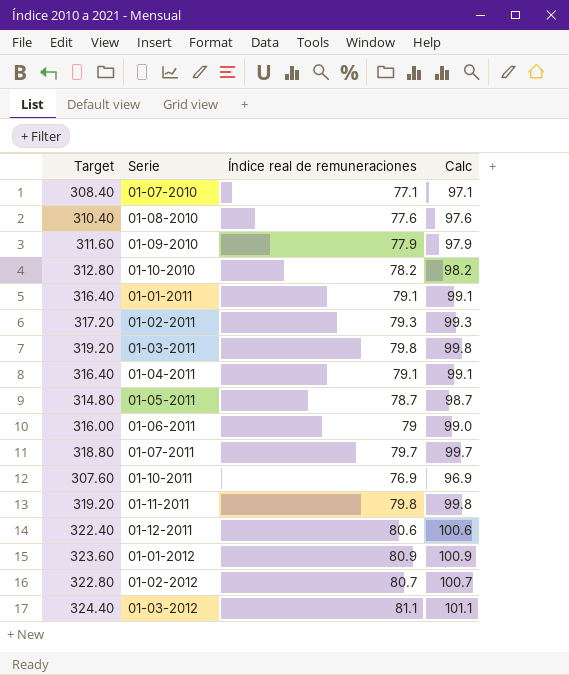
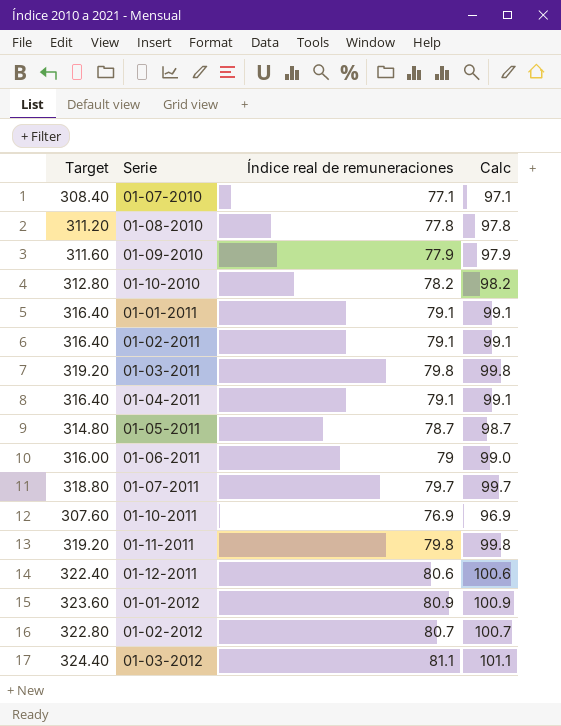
01-08-2010 | Target: 310.40 -> 311.20
01-08-2010 | Índice real de remuneraciones: 77.6 -> 77.8
01-08-2010 | Calc: 97.6 -> 97.8
01-02-2011 | Target: 317.20 -> 316.40
01-02-2011 | Índice real de remuneraciones: 79.3 -> 79.1
01-02-2011 | Calc: 99.3 -> 99.1

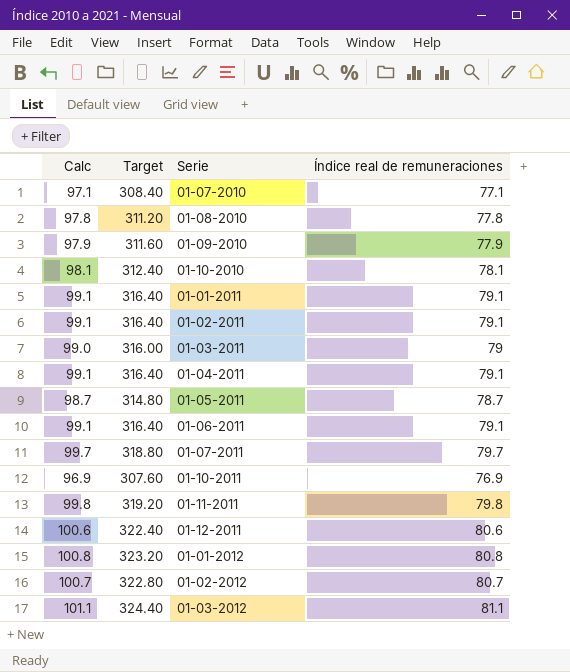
column Calc | position: 4 -> 1
01-10-2010 | Calc: 98.2 -> 98.1
01-10-2010 | Target: 312.80 -> 312.40
01-10-2010 | Índice real de remuneraciones: 78.2 -> 78.1
01-03-2011 | Calc: 99.8 -> 99.0
01-03-2011 | Target: 319.20 -> 316.00
01-03-2011 | Índice real de remuneraciones: 79.8 -> 79
01-06-2011 | Calc: 99.0 -> 99.1
01-06-2011 | Target: 316.00 -> 316.40
01-06-2011 | Índice real de remuneraciones: 79 -> 79.1
01-01-2012 | Calc: 100.9 -> 100.8
01-01-2012 | Target: 323.60 -> 323.20
01-01-2012 | Índice real de remuneraciones: 80.9 -> 80.8

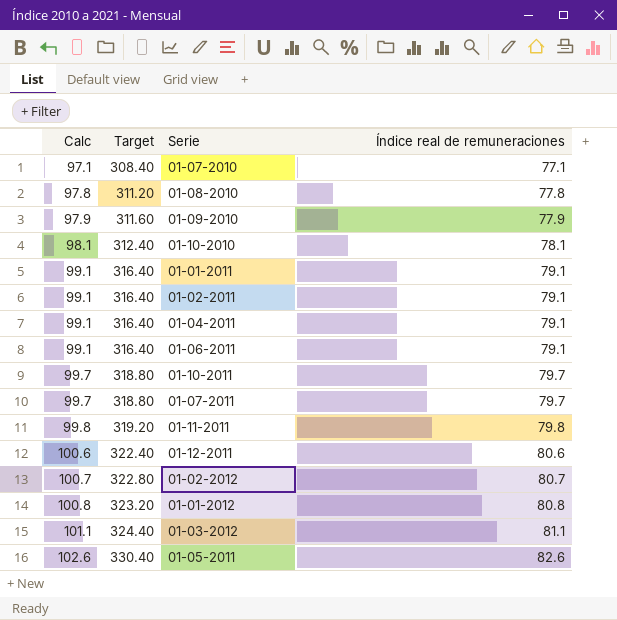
row order: none -> Calc ascending
row 01-03-2011: 99.0 | 316.00 | 79 -> none
01-10-2011 | Calc: 96.9 -> 99.7
01-10-2011 | Target: 307.60 -> 318.80
01-10-2011 | Índice real de remuneraciones: 76.9 -> 79.7
01-05-2011 | Calc: 98.7 -> 102.6
01-05-2011 | Target: 314.80 -> 330.40
01-05-2011 | Índice real de remuneraciones: 78.7 -> 82.6

